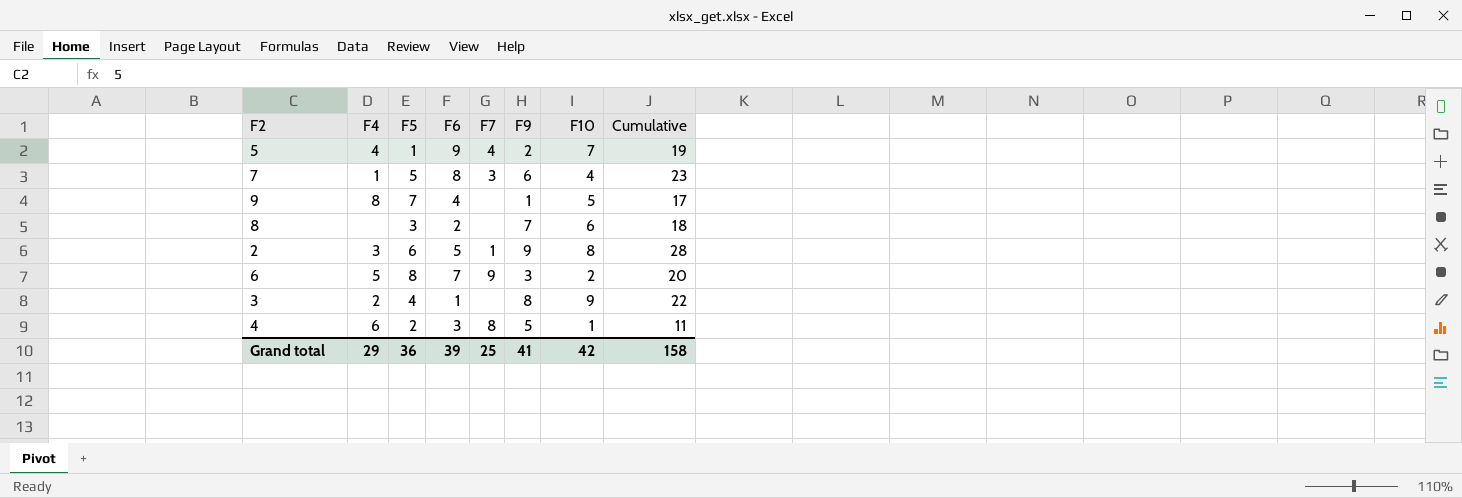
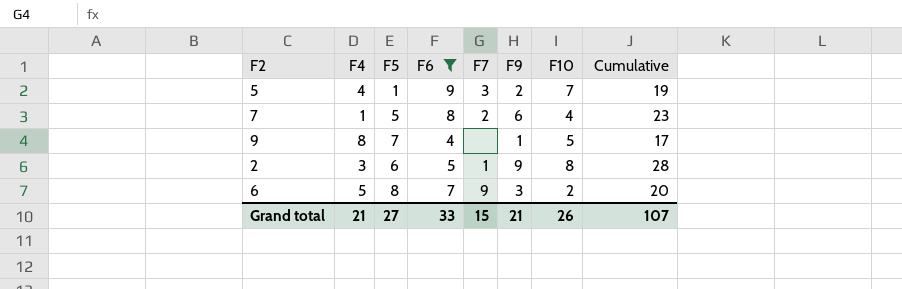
filter: none -> F6 >= 4
5 | F7: 4 -> 3
7 | F7: 3 -> 2
Grand total | F4: 29 -> 21
Grand total | F5: 36 -> 27
Grand total | F6: 39 -> 33
Grand total | F7: 25 -> 15
Grand total | F9: 41 -> 21
Grand total | F10: 42 -> 26
Grand total | Cumulative: 158 -> 107

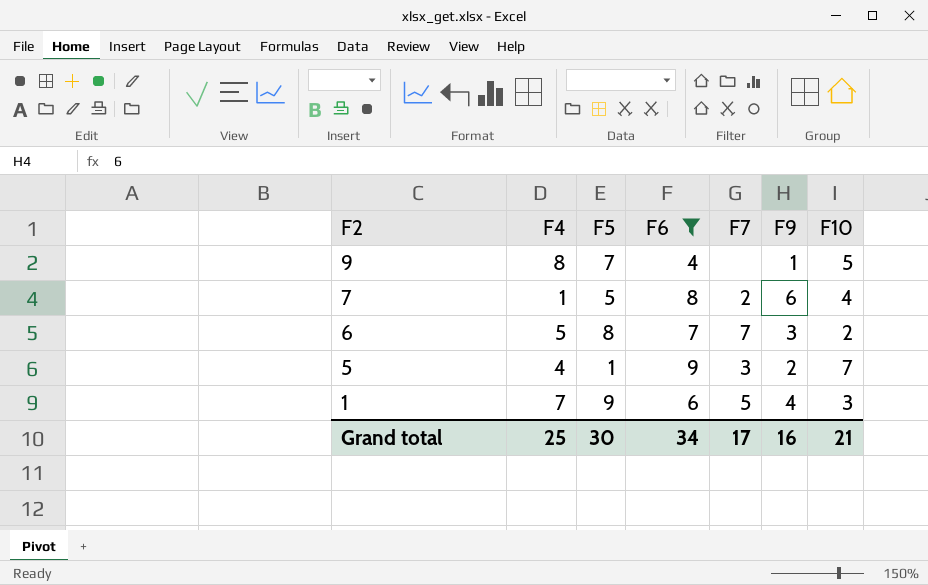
row order: none -> F2 descending
column Cumulative | formula: [F5] + [F6] + [F9] + [F10] -> none
row 2: 3 | 6 | 5 | 1 | 9 | 8 | 28 -> none
6 | F7: 9 -> 7
row 1: none -> 7 | 9 | 6 | 5 | 4 | 3
Grand total | F4: 21 -> 25
Grand total | F5: 27 -> 30
Grand total | F6: 33 -> 34
Grand total | F7: 15 -> 17
Grand total | F9: 21 -> 16
Grand total | F10: 26 -> 21

